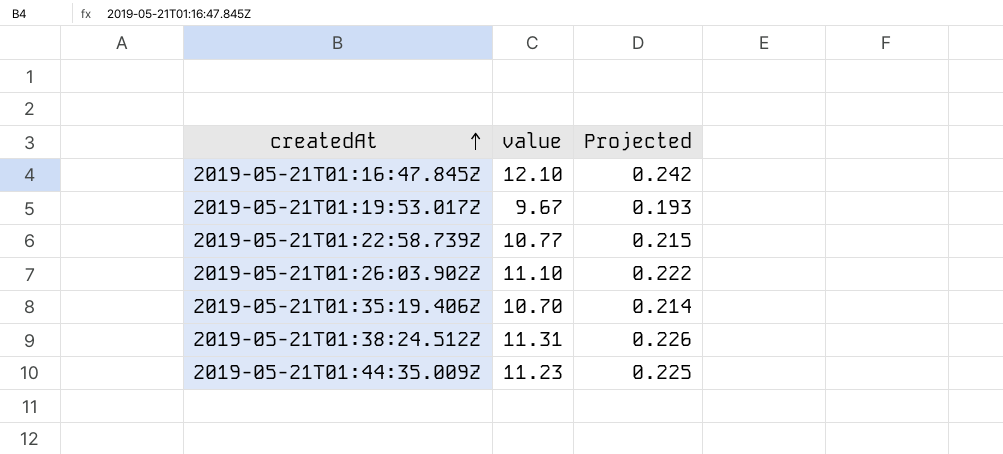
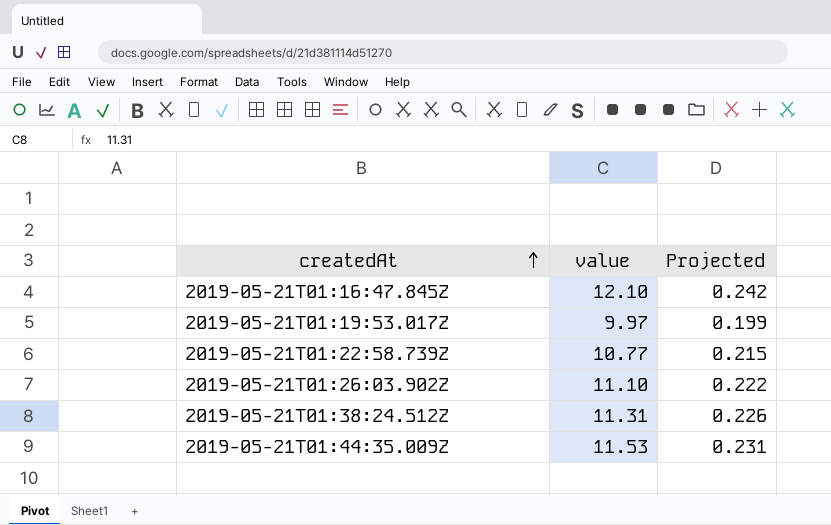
row 2019-05-21T01:35:19.406Z: 10.70 | 0.214 -> none
2019-05-21T01:19:53.017Z | value: 9.67 -> 9.97
2019-05-21T01:19:53.017Z | Projected: 0.193 -> 0.199
2019-05-21T01:44:35.009Z | value: 11.23 -> 11.53
2019-05-21T01:44:35.009Z | Projected: 0.225 -> 0.231

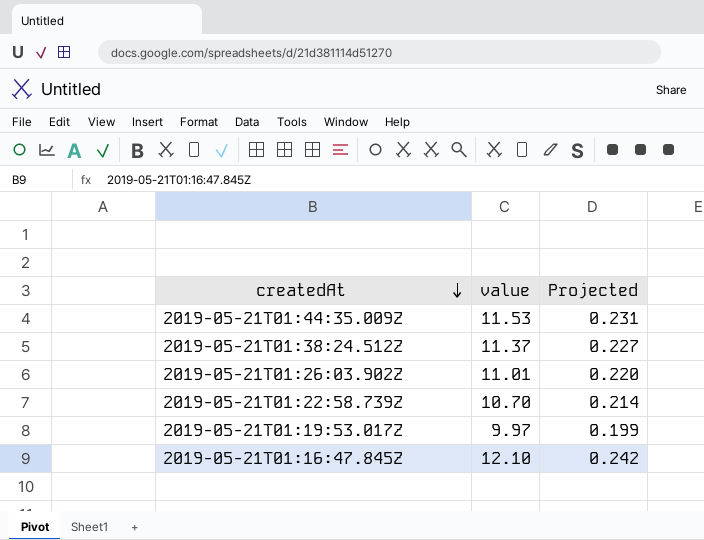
row order: createdAt ascending -> createdAt descending
2019-05-21T01:38:24.512Z | value: 11.31 -> 11.37
2019-05-21T01:38:24.512Z | Projected: 0.226 -> 0.227
2019-05-21T01:26:03.902Z | value: 11.10 -> 11.01
2019-05-21T01:26:03.902Z | Projected: 0.222 -> 0.220
2019-05-21T01:22:58.739Z | value: 10.77 -> 10.70
2019-05-21T01:22:58.739Z | Projected: 0.215 -> 0.214

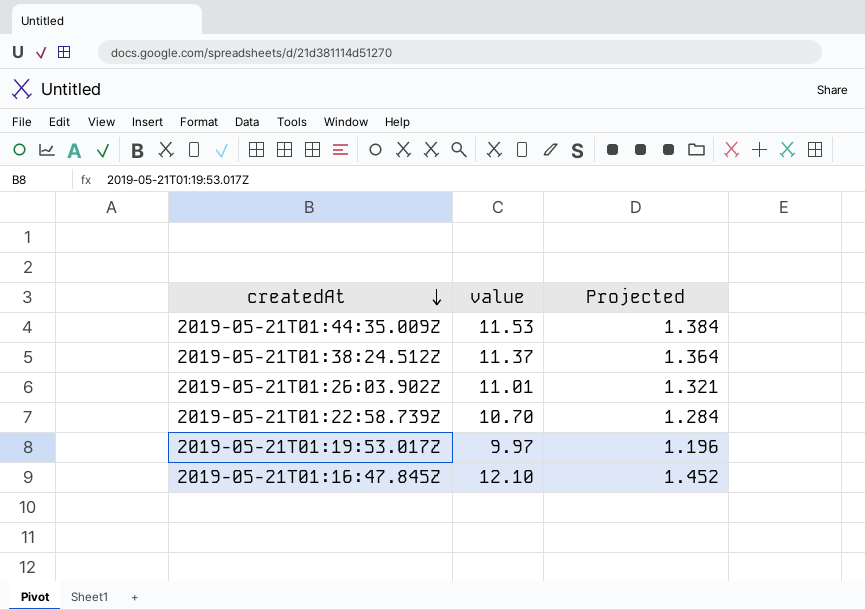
column Projected | formula: [value] * 0.02 -> [value] * 0.12

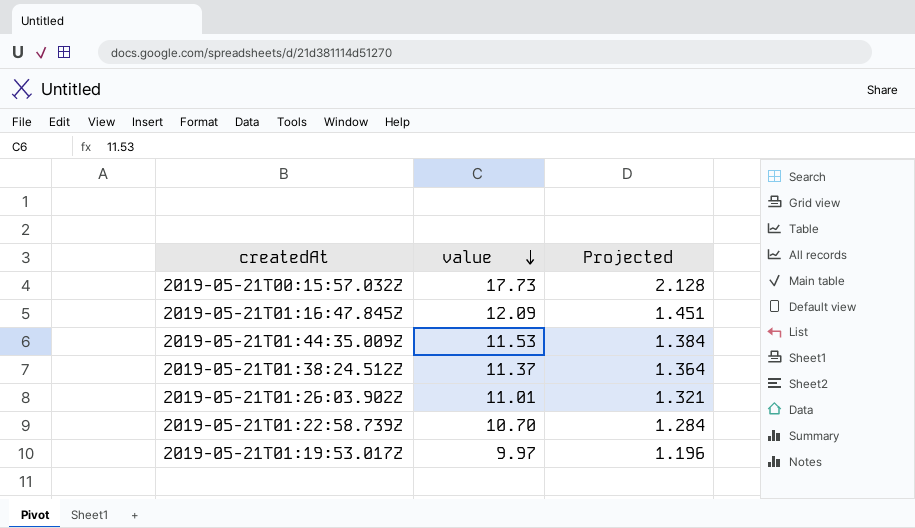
row order: createdAt descending -> value descending
row 2019-05-21T00:15:57.032Z: none -> 17.73 | 2.128
2019-05-21T01:16:47.845Z | value: 12.10 -> 12.09
2019-05-21T01:16:47.845Z | Projected: 1.452 -> 1.451

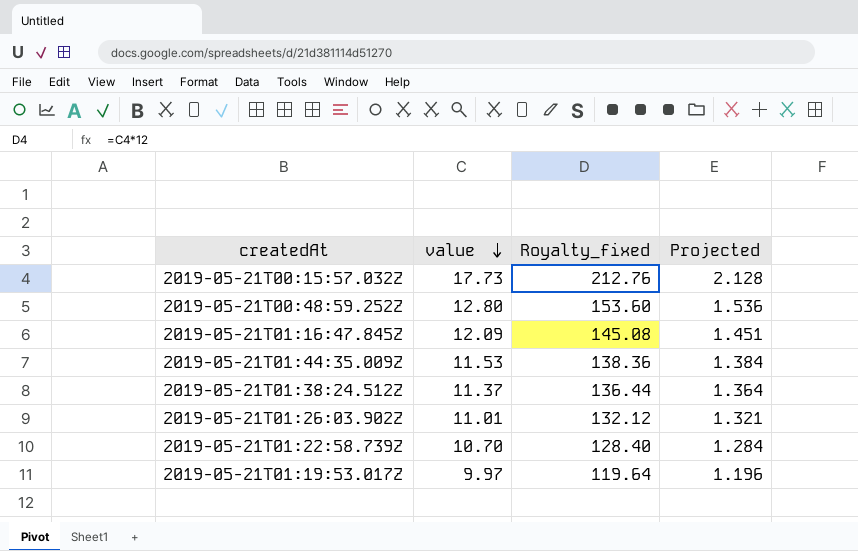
column Royalty_fixed | formula: none -> [value] * 12
row 2019-05-21T00:48:59.252Z: none -> 12.80 | 153.60 | 1.536

